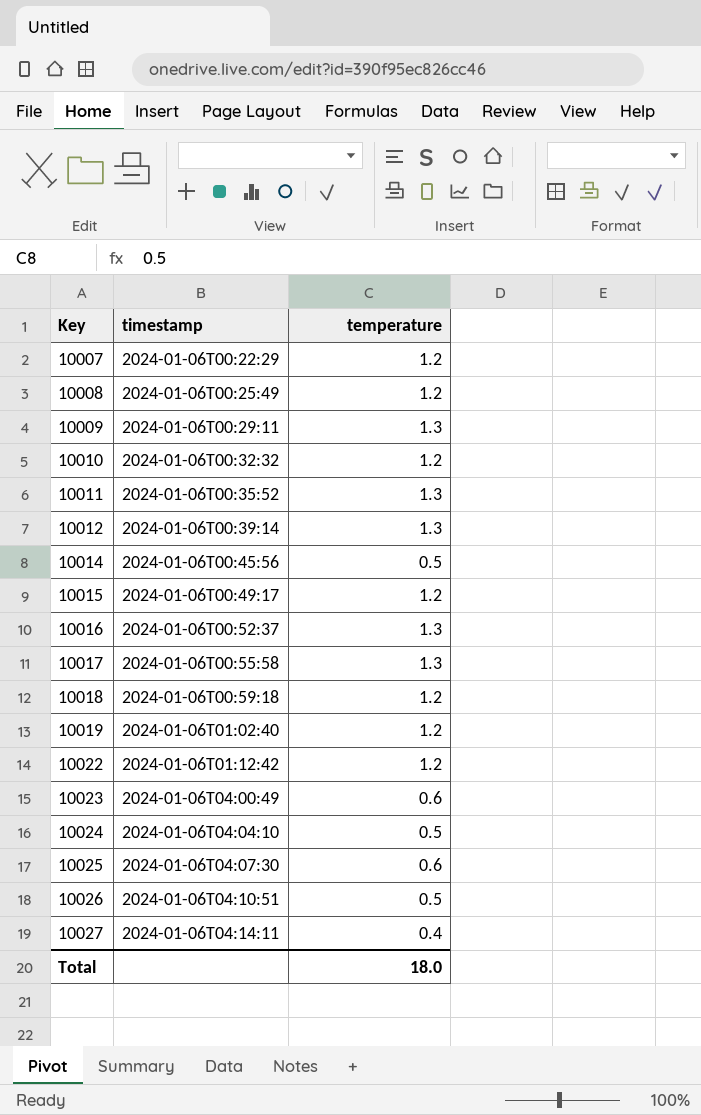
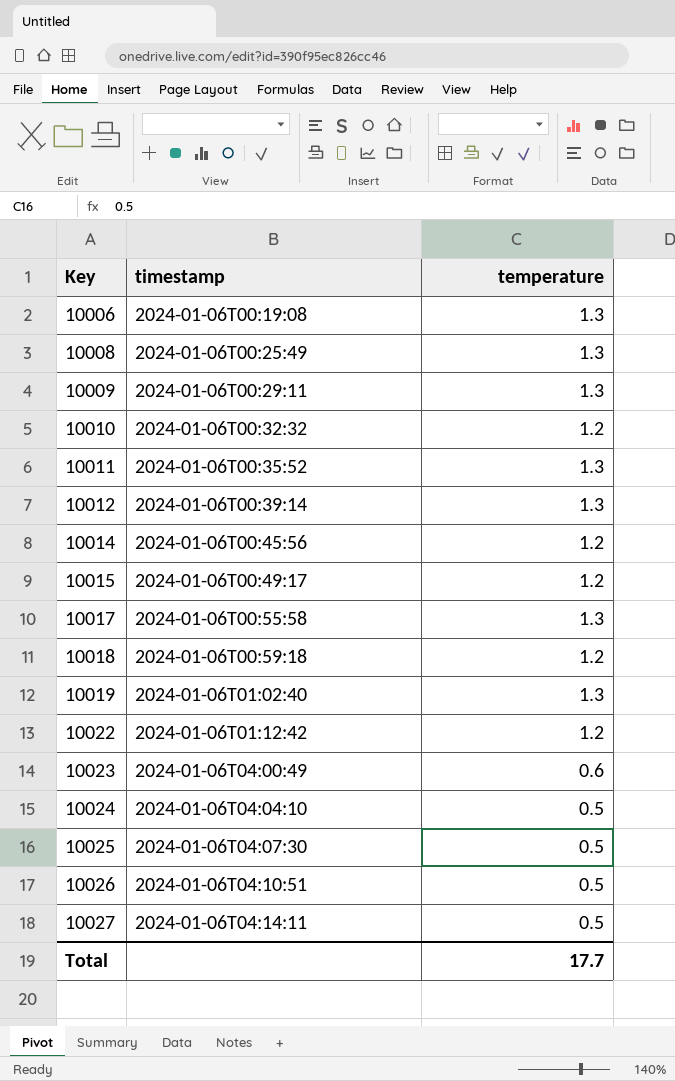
row 10007: 2024-01-06T00:22:29 | 1.2 -> none
row 10016: 2024-01-06T00:52:37 | 1.3 -> none
row 10006: none -> 2024-01-06T00:19:08 | 1.3
10008 | temperature: 1.2 -> 1.3
10014 | temperature: 0.5 -> 1.2
10019 | temperature: 1.2 -> 1.3
10025 | temperature: 0.6 -> 0.5
10027 | temperature: 0.4 -> 0.5
Total | temperature: 18.0 -> 17.7

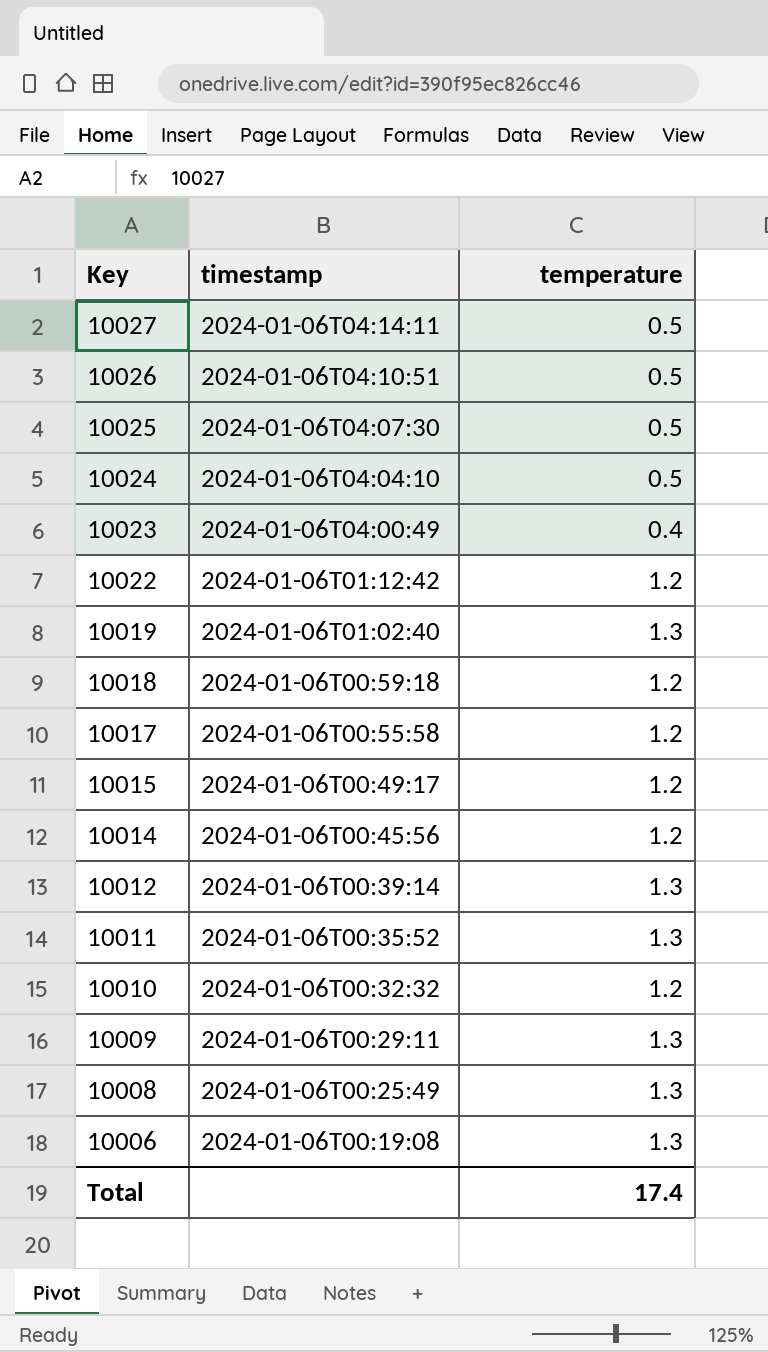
row order: Key ascending -> Key descending
10023 | temperature: 0.6 -> 0.4
10017 | temperature: 1.3 -> 1.2
Total | temperature: 17.7 -> 17.4

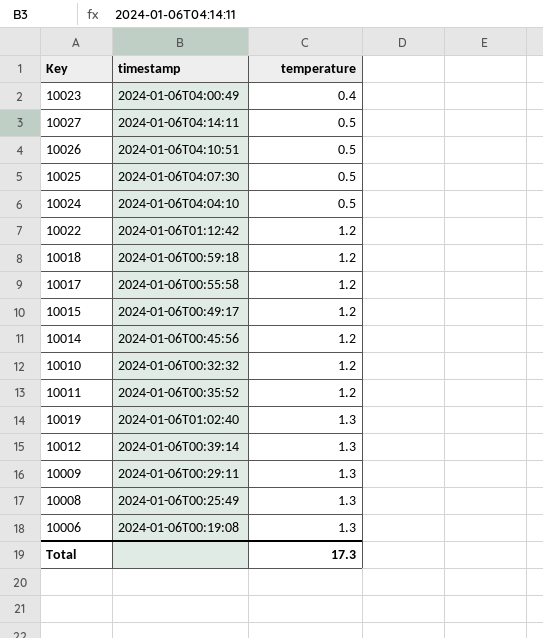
row order: Key descending -> temperature ascending
10011 | temperature: 1.3 -> 1.2
Total | temperature: 17.4 -> 17.3

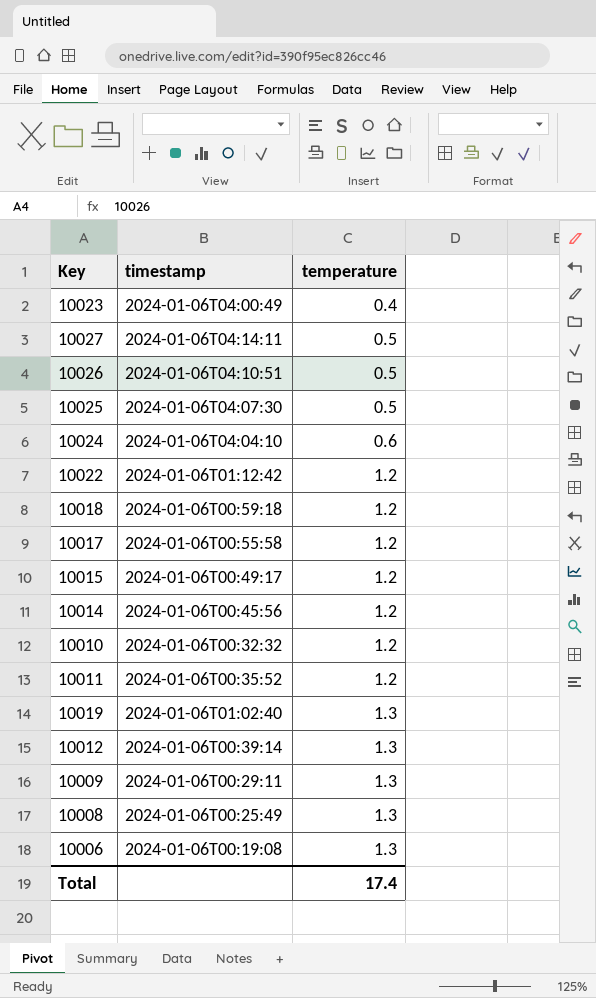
10024 | temperature: 0.5 -> 0.6
Total | temperature: 17.3 -> 17.4

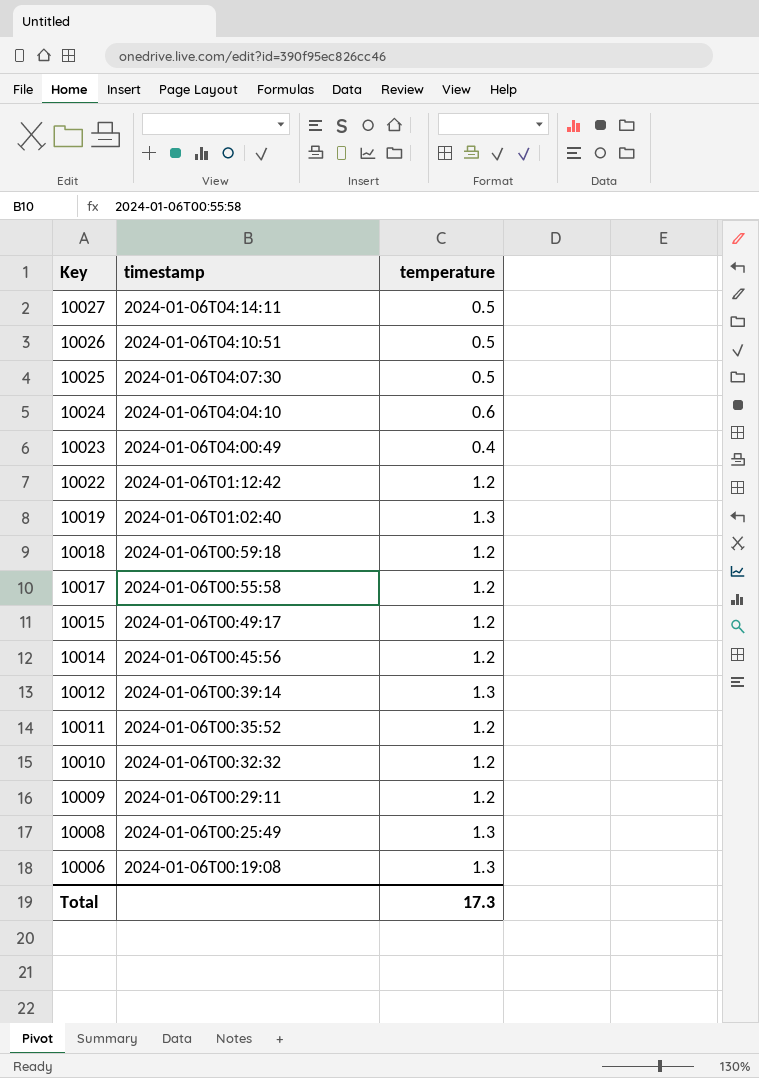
row order: temperature ascending -> Key descending
10009 | temperature: 1.3 -> 1.2
Total | temperature: 17.4 -> 17.3

